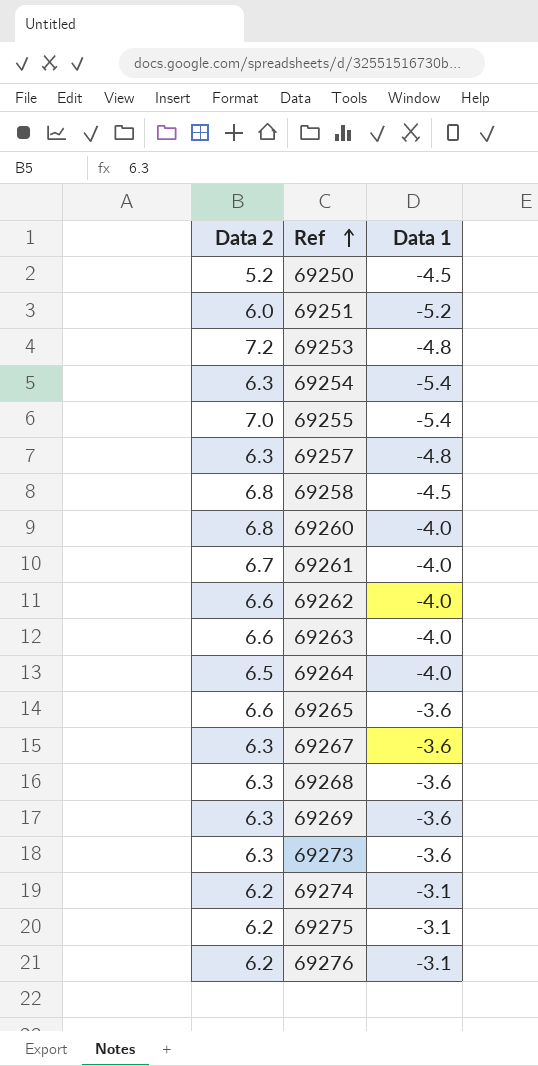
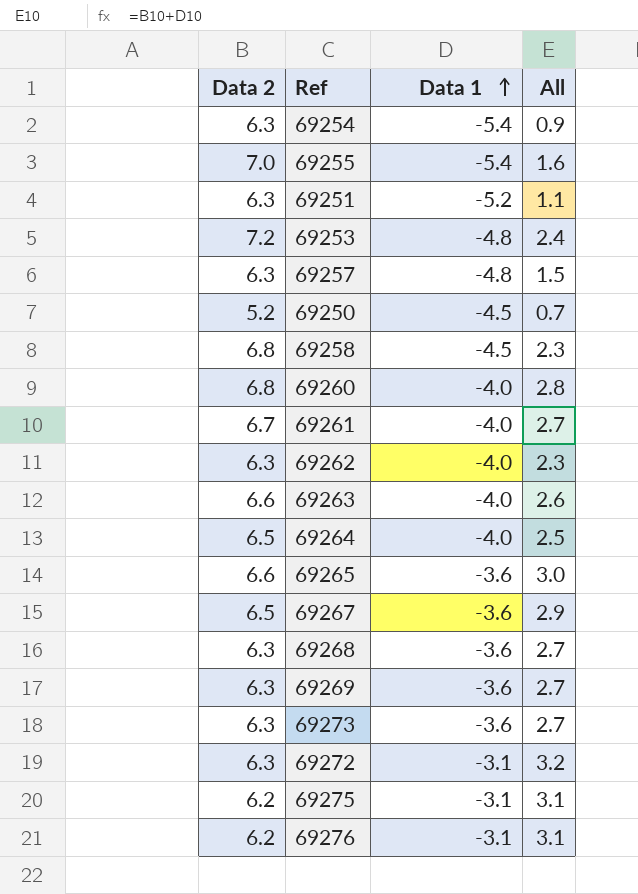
row order: Ref ascending -> Data 1 ascending
column All | formula: none -> [Data 2] + [Data 1]
row 69274: 6.2 | -3.1 -> none
69251 | Data 2: 6.0 -> 6.3
69262 | Data 2: 6.6 -> 6.3
69267 | Data 2: 6.3 -> 6.5
row 69272: none -> 6.3 | -3.1 | 3.2

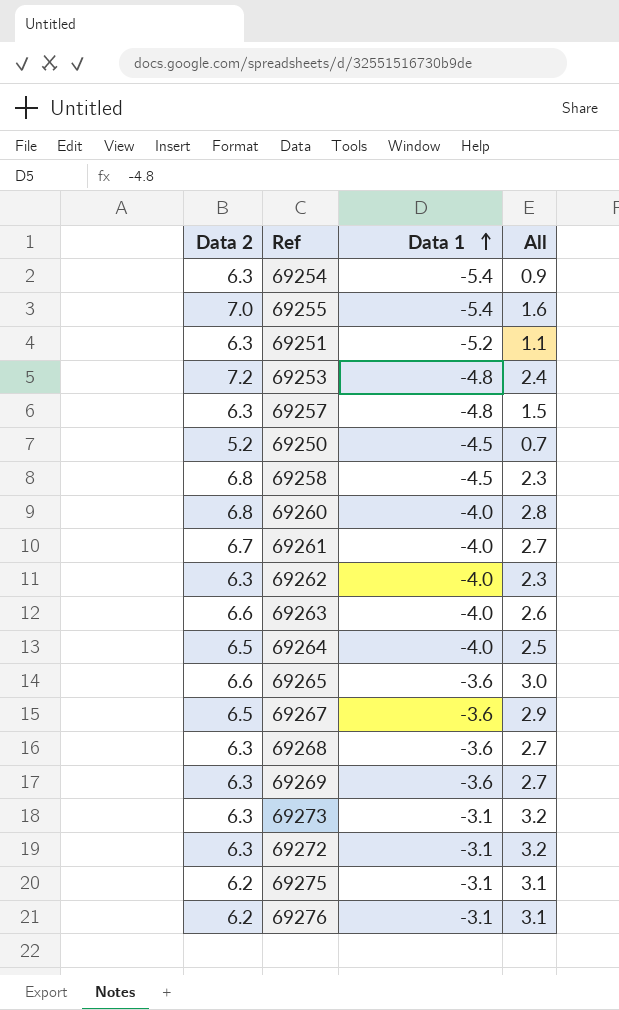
69273 | Data 1: -3.6 -> -3.1
69273 | All: 2.7 -> 3.2

